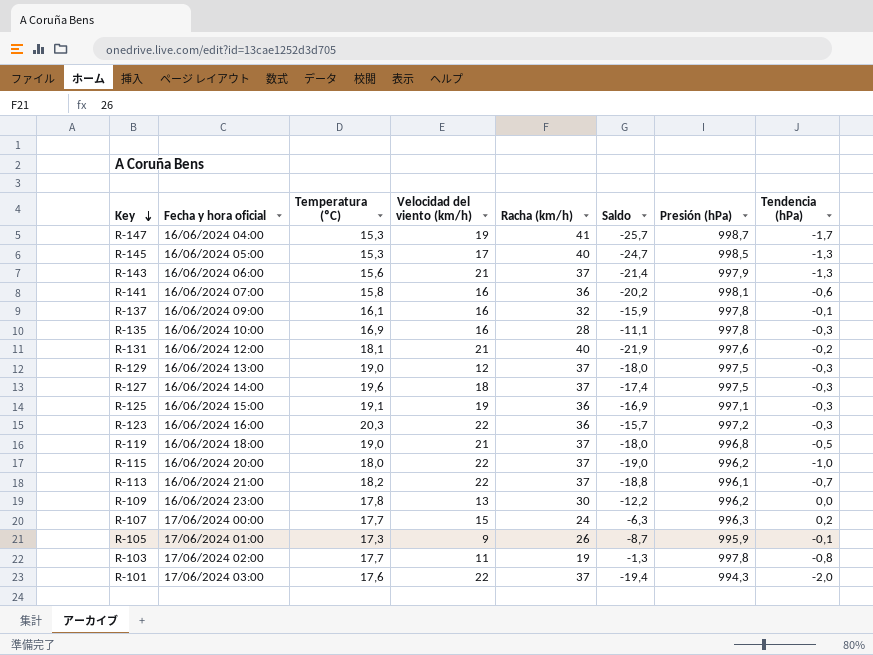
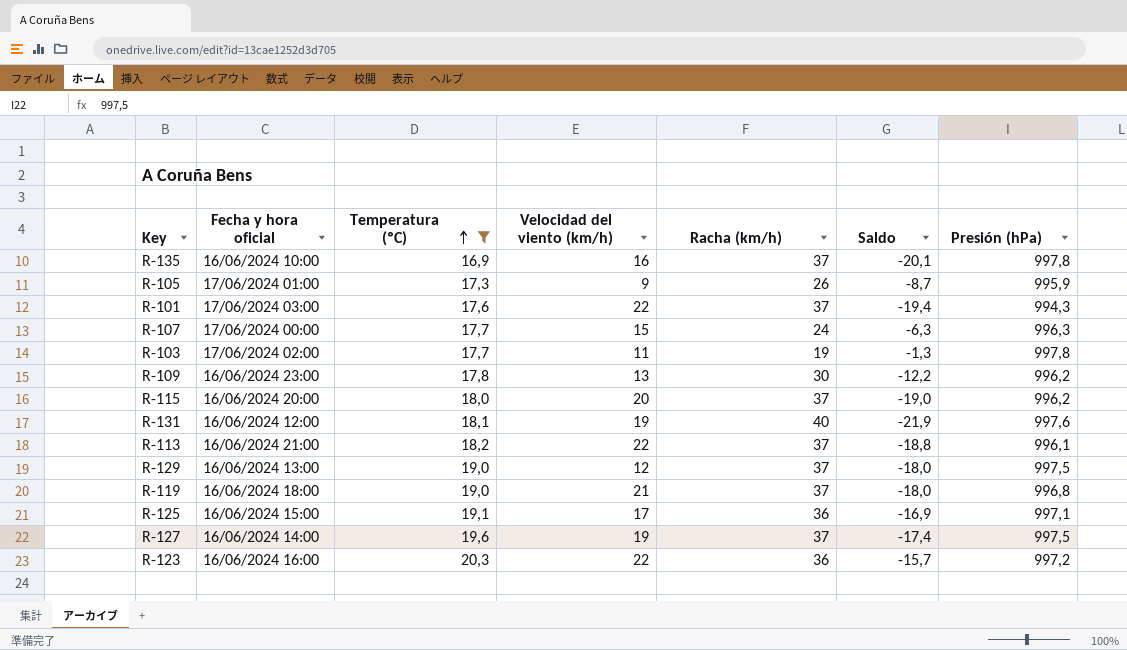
filter: none -> Temperatura (ºC) >= 16,9
row order: Key descending -> Temperatura (ºC) ascending
column Tendencia (hPa) | position: 8 -> none
R-135 | Racha (km/h): 28 -> 37
R-135 | Saldo: -11,1 -> -20,1
R-115 | Velocidad del viento (km/h): 22 -> 20
R-131 | Velocidad del viento (km/h): 21 -> 19
R-125 | Velocidad del viento (km/h): 19 -> 17
R-127 | Velocidad del viento (km/h): 18 -> 19

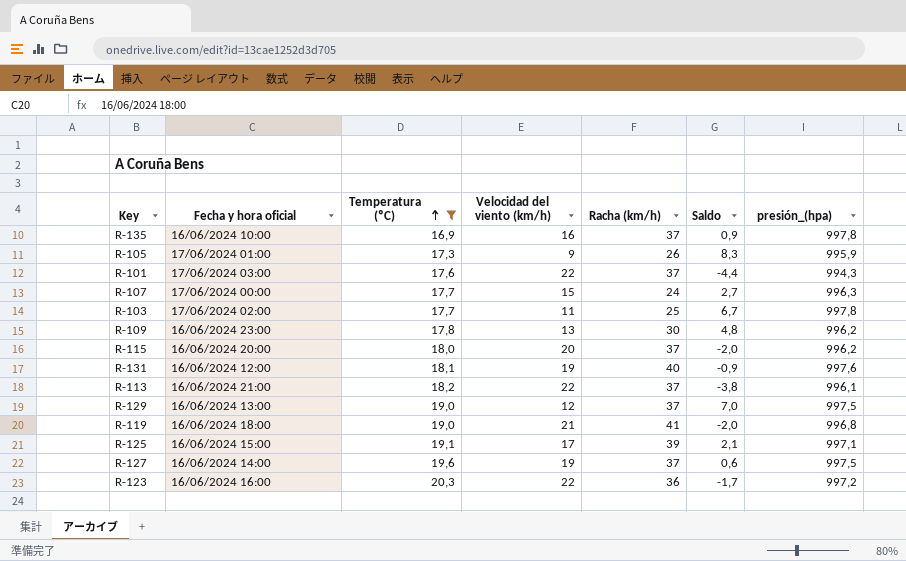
column Saldo | formula: [Temperatura (ºC)] - [Racha (km/h)] -> [Temperatura (ºC)] - [Velocidad del viento (km/h)]
column name: Presión (hPa) -> presión_(hpa)
R-103 | Racha (km/h): 19 -> 25
R-119 | Racha (km/h): 37 -> 41
R-125 | Racha (km/h): 36 -> 39

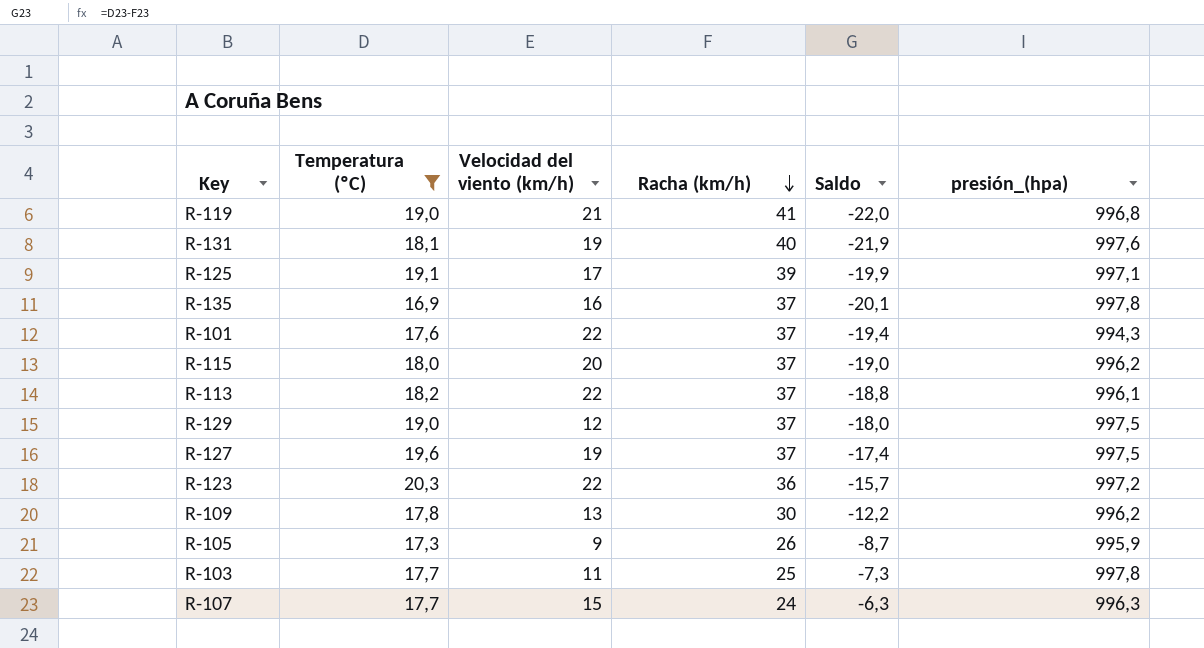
row order: Temperatura (ºC) ascending -> Racha (km/h) descending
column Fecha y hora oficial | position: 2 -> none
column Saldo | formula: [Temperatura (ºC)] - [Velocidad del viento (km/h)] -> [Temperatura (ºC)] - [Racha (km/h)]

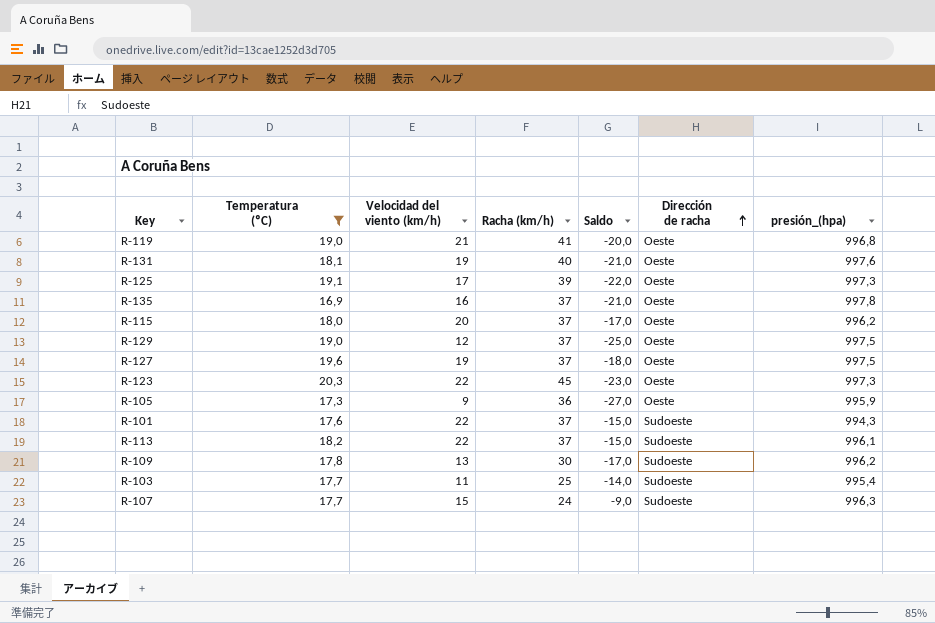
row order: Racha (km/h) descending -> Dirección de racha ascending
column Saldo | formula: [Temperatura (ºC)] - [Racha (km/h)] -> [Velocidad del viento (km/h)] - [Racha (km/h)]
column Dirección de racha | position: none -> 6
R-125 | presión_(hpa): 997,1 -> 997,3
R-123 | Racha (km/h): 36 -> 45
R-123 | presión_(hpa): 997,2 -> 997,3
R-105 | Racha (km/h): 26 -> 36
R-103 | presión_(hpa): 997,8 -> 995,4

